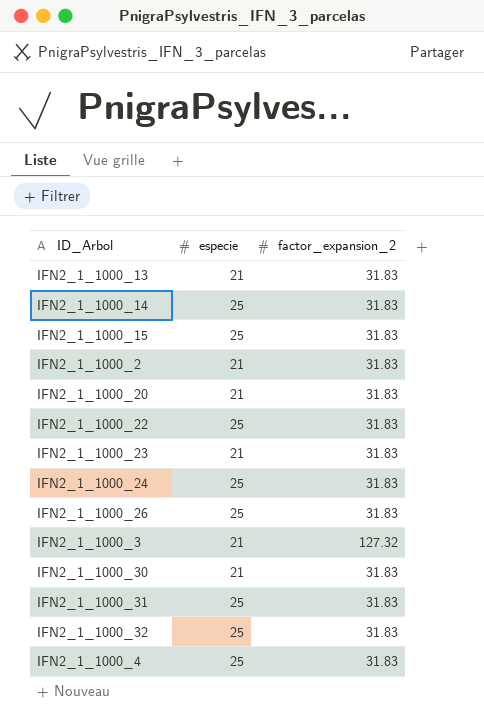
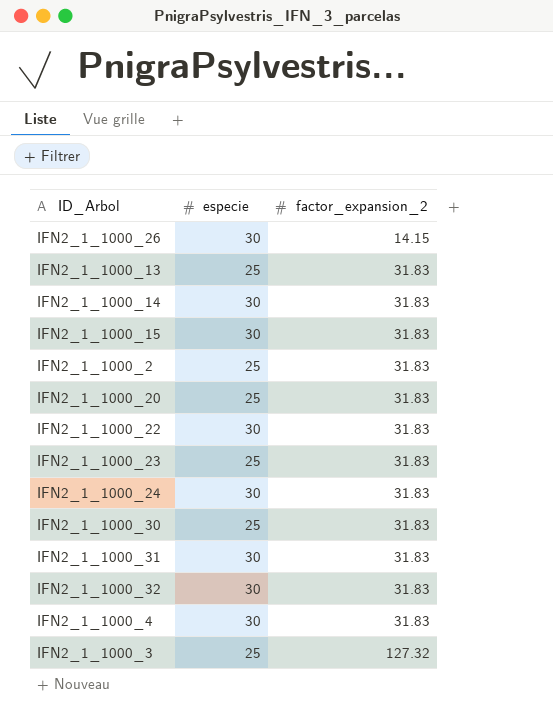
row order: none -> factor_expansion_2 ascending
IFN2_1_1000_26 | especie: 25 -> 30
IFN2_1_1000_26 | factor_expansion_2: 31.83 -> 14.15
IFN2_1_1000_13 | especie: 21 -> 25
IFN2_1_1000_14 | especie: 25 -> 30
IFN2_1_1000_15 | especie: 25 -> 30
IFN2_1_1000_2 | especie: 21 -> 25
IFN2_1_1000_20 | especie: 21 -> 25
IFN2_1_1000_22 | especie: 25 -> 30
IFN2_1_1000_23 | especie: 21 -> 25
IFN2_1_1000_24 | especie: 25 -> 30
IFN2_1_1000_30 | especie: 21 -> 25
IFN2_1_1000_31 | especie: 25 -> 30
IFN2_1_1000_32 | especie: 25 -> 30
IFN2_1_1000_4 | especie: 25 -> 30
IFN2_1_1000_3 | especie: 21 -> 25

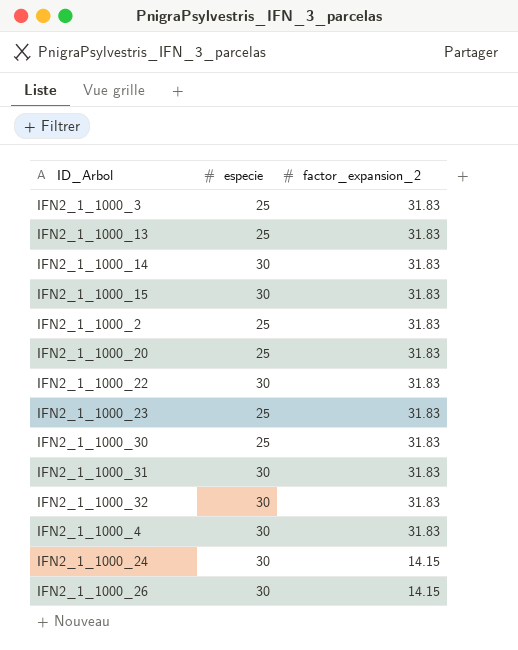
row order: factor_expansion_2 ascending -> factor_expansion_2 descending
IFN2_1_1000_3 | factor_expansion_2: 127.32 -> 31.83
IFN2_1_1000_24 | factor_expansion_2: 31.83 -> 14.15

